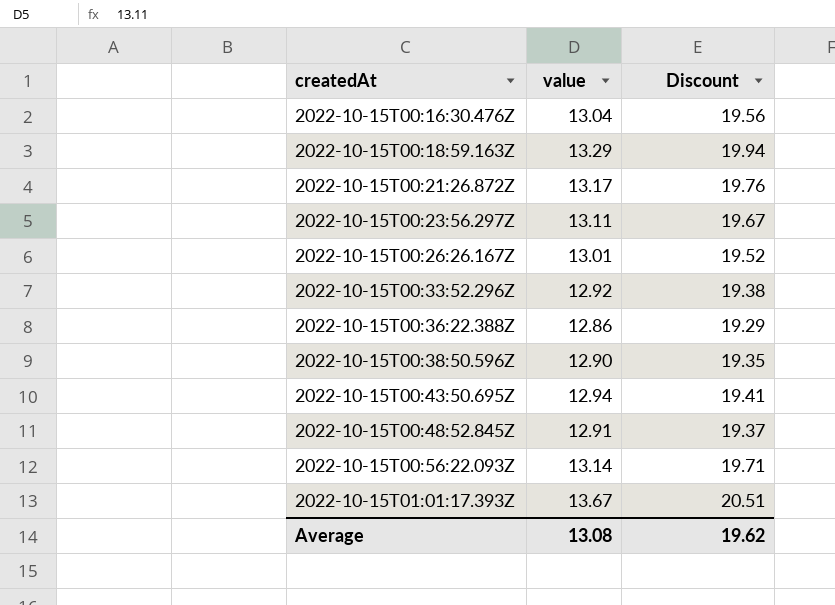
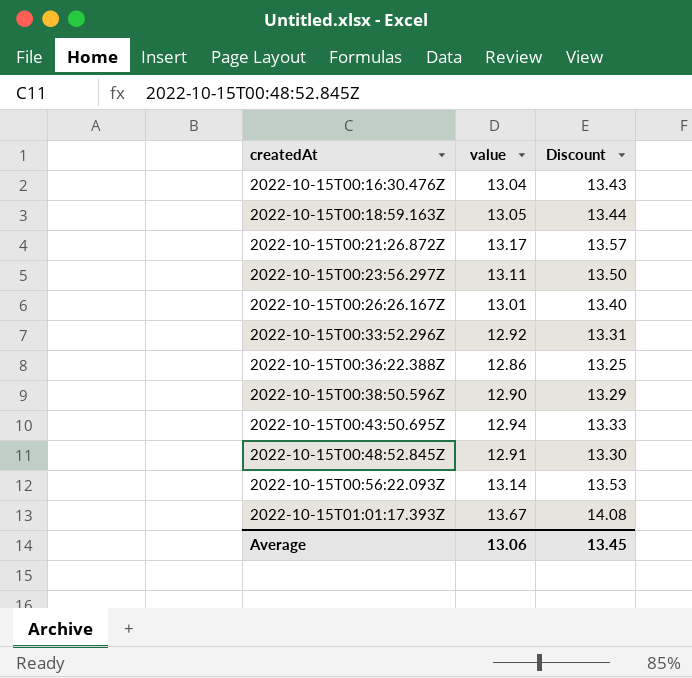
column Discount | formula: [value] * 1.5 -> [value] * 1.03
2022-10-15T00:18:59.163Z | value: 13.29 -> 13.05
Average | value: 13.08 -> 13.06
Average | Discount: 19.62 -> 13.45

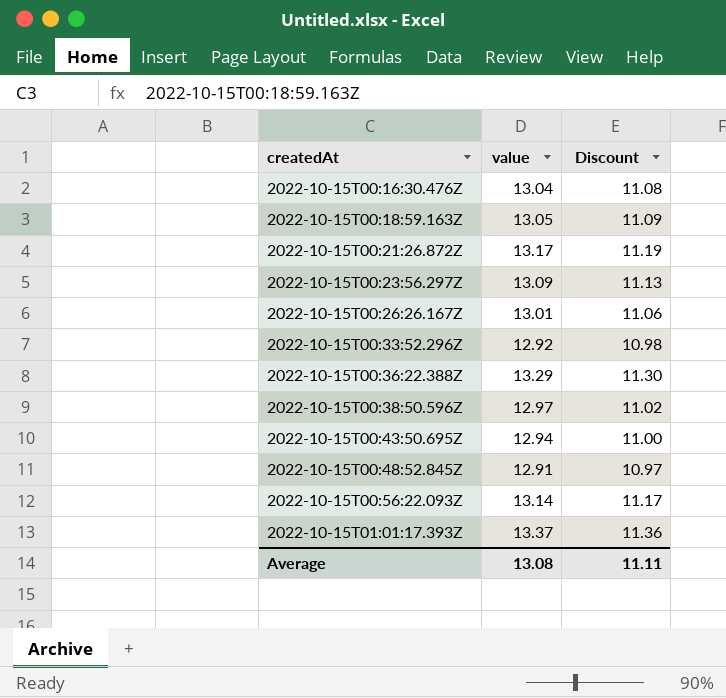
column Discount | formula: [value] * 1.03 -> [value] * 0.85
2022-10-15T00:23:56.297Z | value: 13.11 -> 13.09
2022-10-15T00:36:22.388Z | value: 12.86 -> 13.29
2022-10-15T00:38:50.596Z | value: 12.90 -> 12.97
2022-10-15T01:01:17.393Z | value: 13.67 -> 13.37
Average | value: 13.06 -> 13.08
Average | Discount: 13.45 -> 11.11

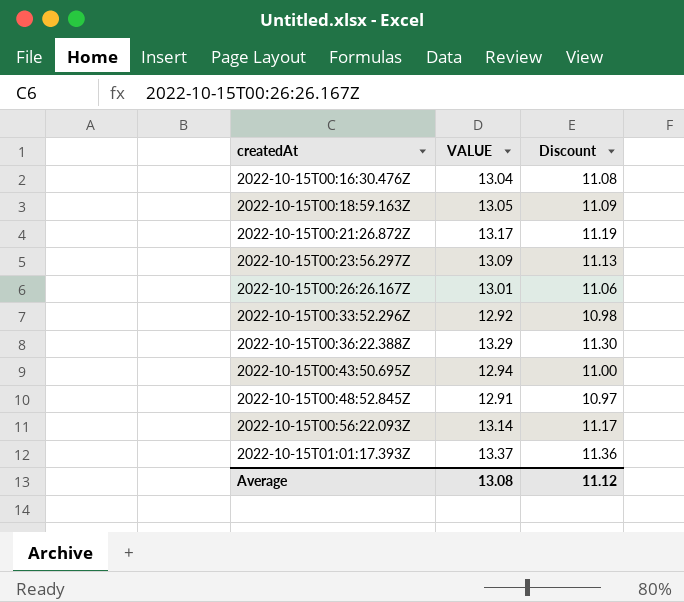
column name: value -> VALUE
row 2022-10-15T00:38:50.596Z: 12.97 | 11.02 -> none
Average | Discount: 11.11 -> 11.12

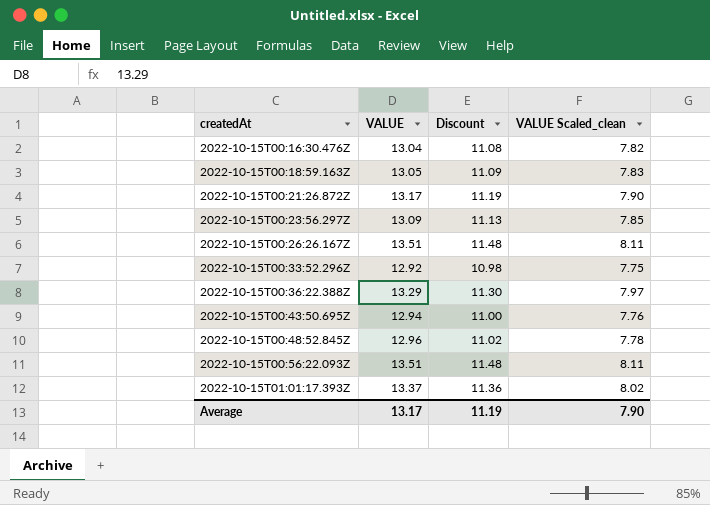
column VALUE Scaled_clean | formula: none -> [VALUE] * 0.6
2022-10-15T00:26:26.167Z | VALUE: 13.01 -> 13.51
2022-10-15T00:26:26.167Z | Discount: 11.06 -> 11.48
2022-10-15T00:48:52.845Z | VALUE: 12.91 -> 12.96
2022-10-15T00:48:52.845Z | Discount: 10.97 -> 11.02
2022-10-15T00:56:22.093Z | VALUE: 13.14 -> 13.51
2022-10-15T00:56:22.093Z | Discount: 11.17 -> 11.48
Average | VALUE: 13.08 -> 13.17
Average | Discount: 11.12 -> 11.19

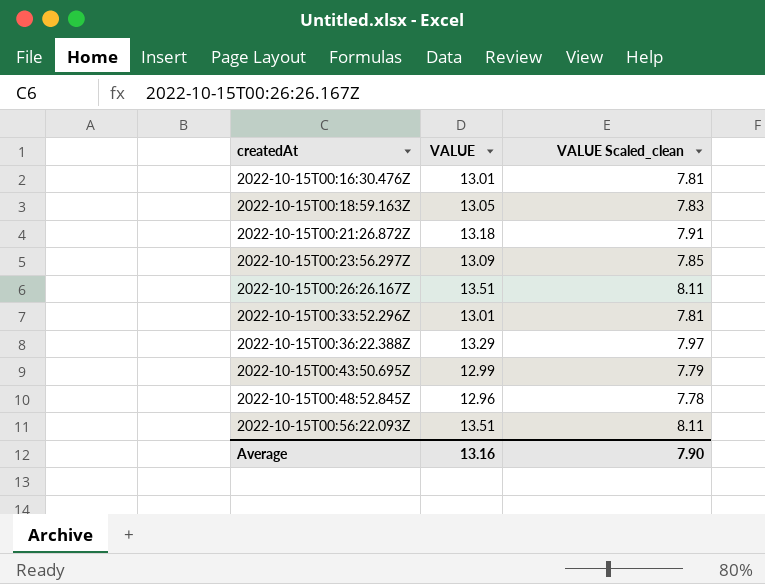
column Discount | formula: [VALUE] * 0.85 -> none
row 2022-10-15T01:01:17.393Z: 13.37 | 11.36 | 8.02 -> none
2022-10-15T00:16:30.476Z | VALUE: 13.04 -> 13.01
2022-10-15T00:16:30.476Z | VALUE Scaled_clean: 7.82 -> 7.81
2022-10-15T00:21:26.872Z | VALUE: 13.17 -> 13.18
2022-10-15T00:21:26.872Z | VALUE Scaled_clean: 7.90 -> 7.91
2022-10-15T00:33:52.296Z | VALUE: 12.92 -> 13.01
2022-10-15T00:33:52.296Z | VALUE Scaled_clean: 7.75 -> 7.81
2022-10-15T00:43:50.695Z | VALUE: 12.94 -> 12.99
2022-10-15T00:43:50.695Z | VALUE Scaled_clean: 7.76 -> 7.79
Average | VALUE: 13.17 -> 13.16

